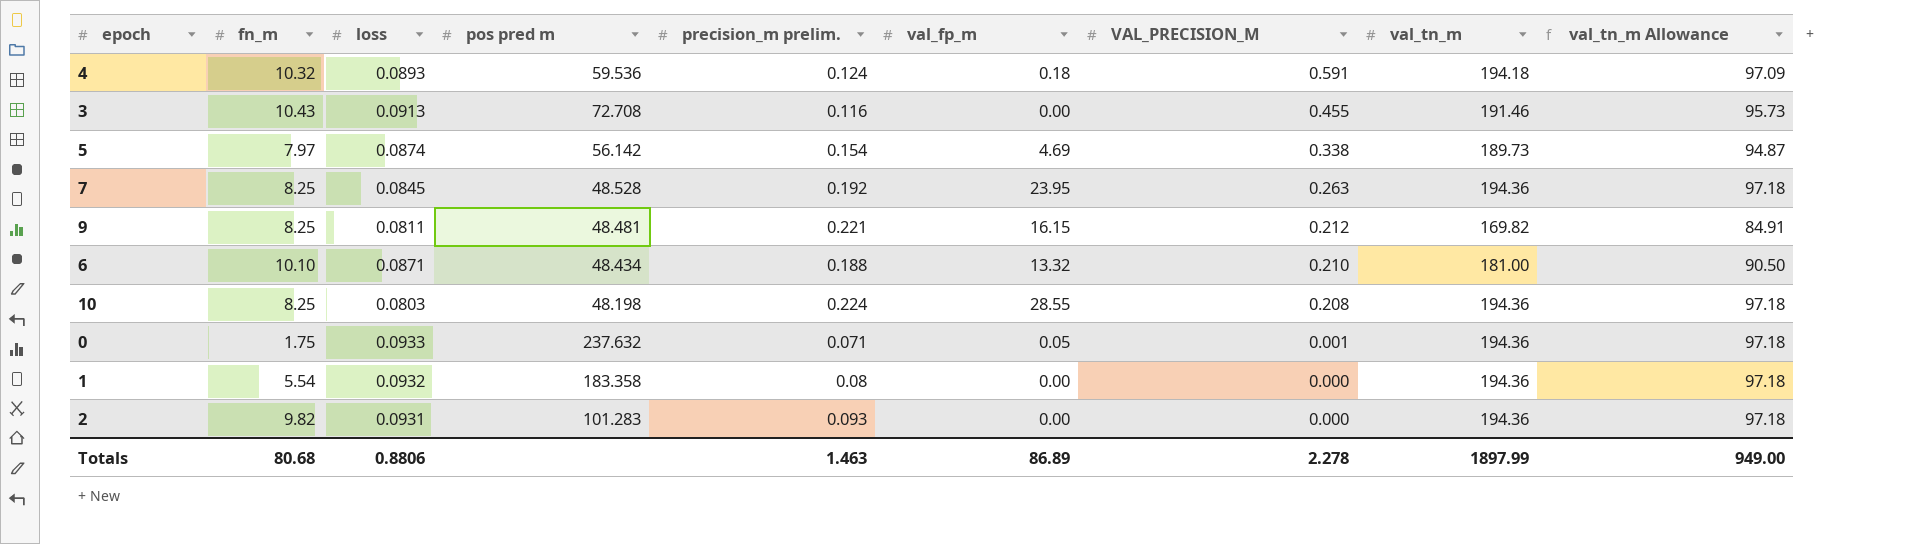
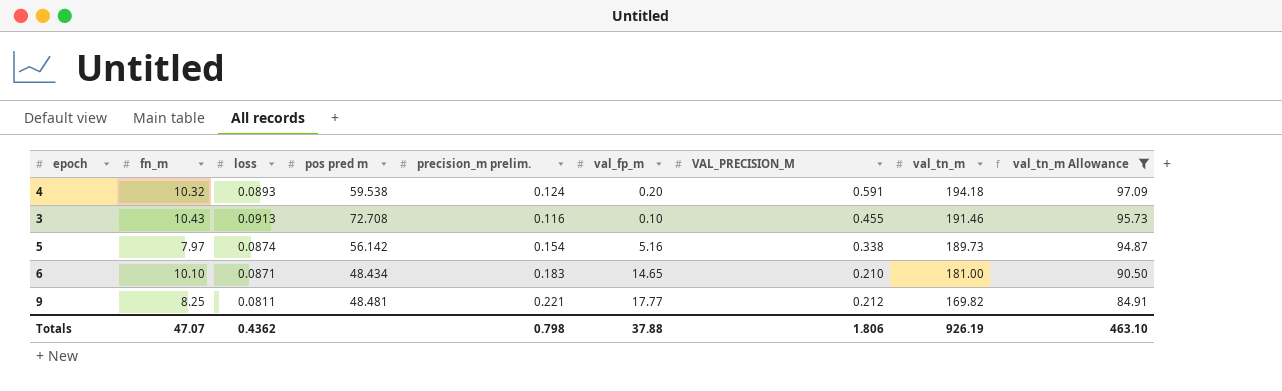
filter: none -> val_tn_m Allowance != 97.18
row order: VAL_PRECISION_M descending -> val_tn_m descending
4 | pos pred m: 59.536 -> 59.538
4 | val_fp_m: 0.18 -> 0.20
3 | val_fp_m: 0.00 -> 0.10
5 | val_fp_m: 4.69 -> 5.16
6 | precision_m prelim.: 0.188 -> 0.183
6 | val_fp_m: 13.32 -> 14.65
9 | val_fp_m: 16.15 -> 17.77
Totals | fn_m: 80.68 -> 47.07
Totals | loss: 0.8806 -> 0.4362
Totals | precision_m prelim.: 1.463 -> 0.798
Totals | val_fp_m: 86.89 -> 37.88
Totals | VAL_PRECISION_M: 2.278 -> 1.806
Totals | val_tn_m: 1897.99 -> 926.19
Totals | val_tn_m Allowance: 949.00 -> 463.10

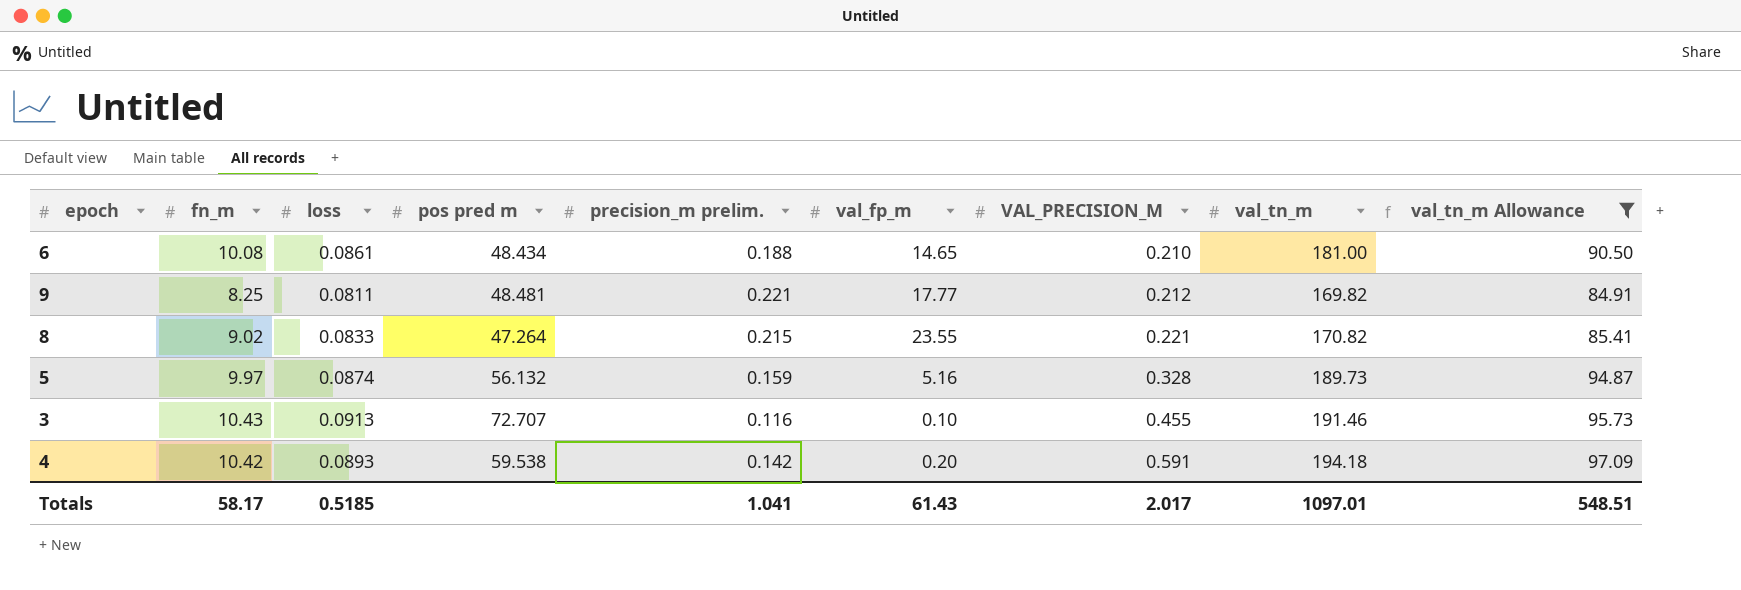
row order: val_tn_m descending -> VAL_PRECISION_M ascending
6 | fn_m: 10.10 -> 10.08
6 | loss: 0.0871 -> 0.0861
6 | precision_m prelim.: 0.183 -> 0.188
row 8: none -> 9.02 | 0.0833 | 47.264 | 0.215 | 23.55 | 0.221 | 170.82 | 85.41
5 | fn_m: 7.97 -> 9.97
5 | pos pred m: 56.142 -> 56.132
5 | precision_m prelim.: 0.154 -> 0.159
5 | VAL_PRECISION_M: 0.338 -> 0.328
3 | pos pred m: 72.708 -> 72.707
4 | fn_m: 10.32 -> 10.42
4 | precision_m prelim.: 0.124 -> 0.142
Totals | fn_m: 47.07 -> 58.17
Totals | loss: 0.4362 -> 0.5185
Totals | precision_m prelim.: 0.798 -> 1.041
Totals | val_fp_m: 37.88 -> 61.43
Totals | VAL_PRECISION_M: 1.806 -> 2.017
Totals | val_tn_m: 926.19 -> 1097.01
Totals | val_tn_m Allowance: 463.10 -> 548.51

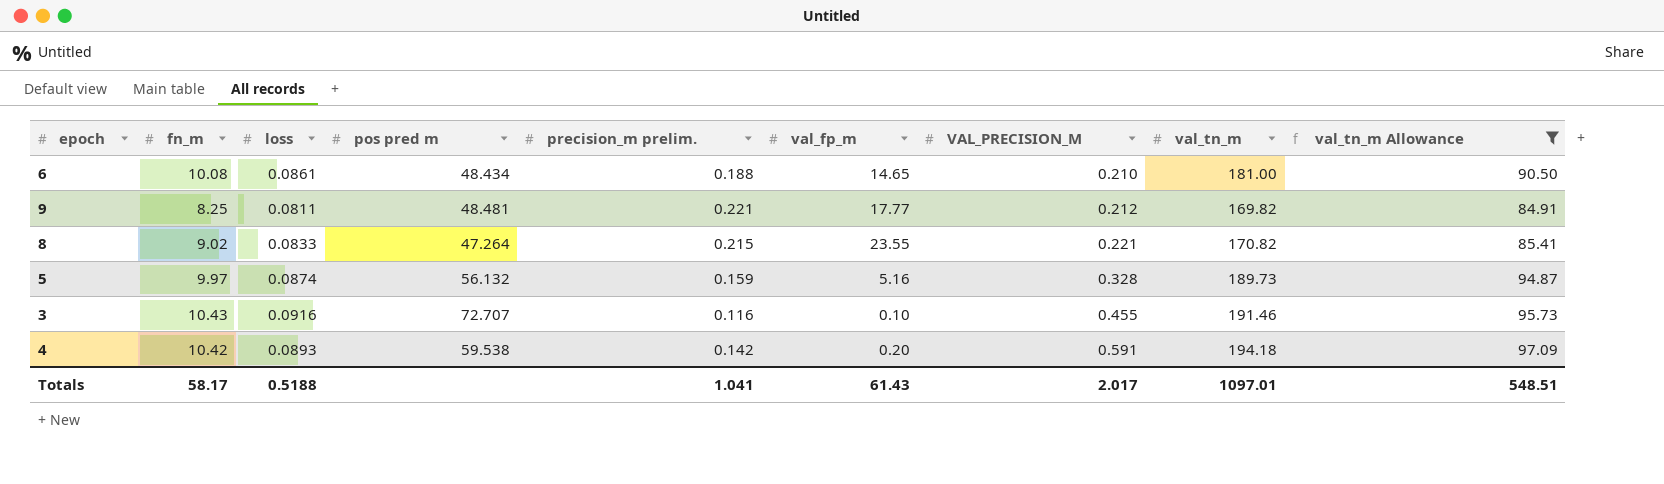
3 | loss: 0.0913 -> 0.0916
Totals | loss: 0.5185 -> 0.5188

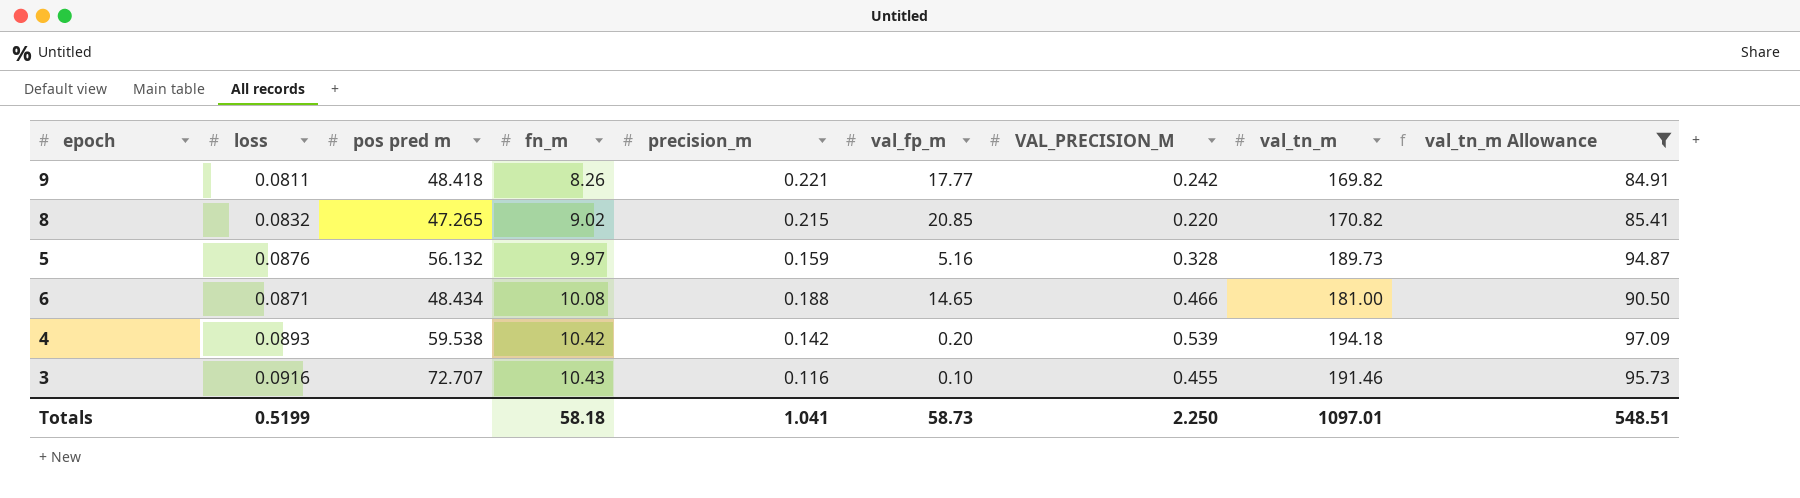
row order: VAL_PRECISION_M ascending -> fn_m ascending
column fn_m | position: 2 -> 4
column name: precision_m prelim. -> precision_m
9 | pos pred m: 48.481 -> 48.418
9 | fn_m: 8.25 -> 8.26
9 | VAL_PRECISION_M: 0.212 -> 0.242
8 | loss: 0.0833 -> 0.0832
8 | pos pred m: 47.264 -> 47.265
8 | val_fp_m: 23.55 -> 20.85
8 | VAL_PRECISION_M: 0.221 -> 0.220
5 | loss: 0.0874 -> 0.0876
6 | loss: 0.0861 -> 0.0871
6 | VAL_PRECISION_M: 0.210 -> 0.466
4 | VAL_PRECISION_M: 0.591 -> 0.539
Totals | loss: 0.5188 -> 0.5199
Totals | fn_m: 58.17 -> 58.18
Totals | val_fp_m: 61.43 -> 58.73
Totals | VAL_PRECISION_M: 2.017 -> 2.250

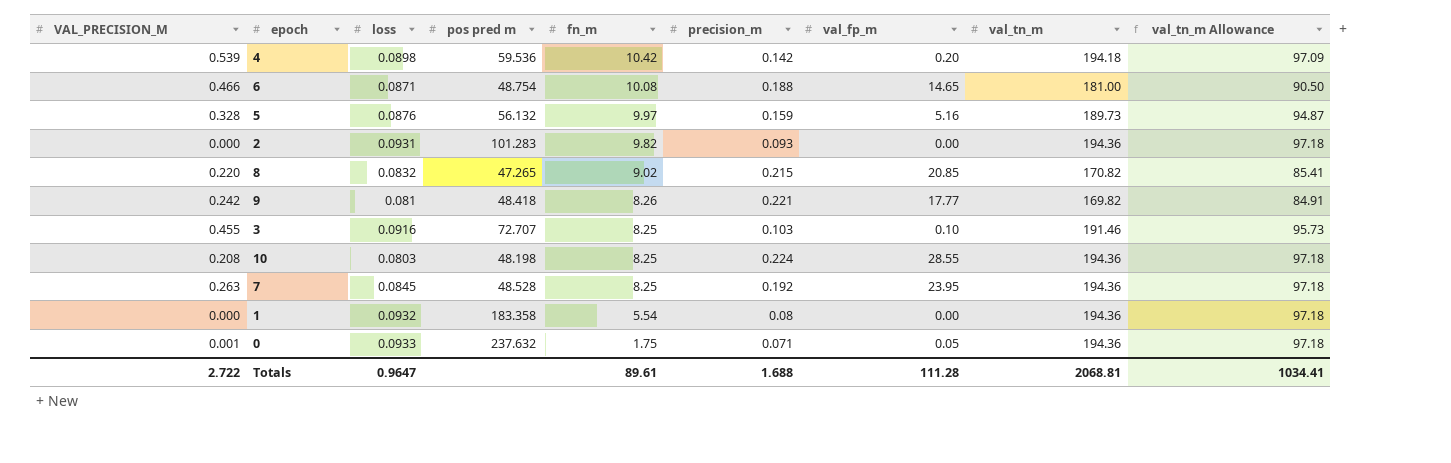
filter: val_tn_m Allowance != 97.18 -> none
row order: fn_m ascending -> fn_m descending
column VAL_PRECISION_M | position: 7 -> 1
4 | loss: 0.0893 -> 0.0898
4 | pos pred m: 59.538 -> 59.536
6 | pos pred m: 48.434 -> 48.754
9 | loss: 0.0811 -> 0.081
3 | fn_m: 10.43 -> 8.25
3 | precision_m: 0.116 -> 0.103
Totals | VAL_PRECISION_M: 2.250 -> 2.722
Totals | loss: 0.5199 -> 0.9647
Totals | fn_m: 58.18 -> 89.61
Totals | precision_m: 1.041 -> 1.688
Totals | val_fp_m: 58.73 -> 111.28
Totals | val_tn_m: 1097.01 -> 2068.81
Totals | val_tn_m Allowance: 548.51 -> 1034.41

